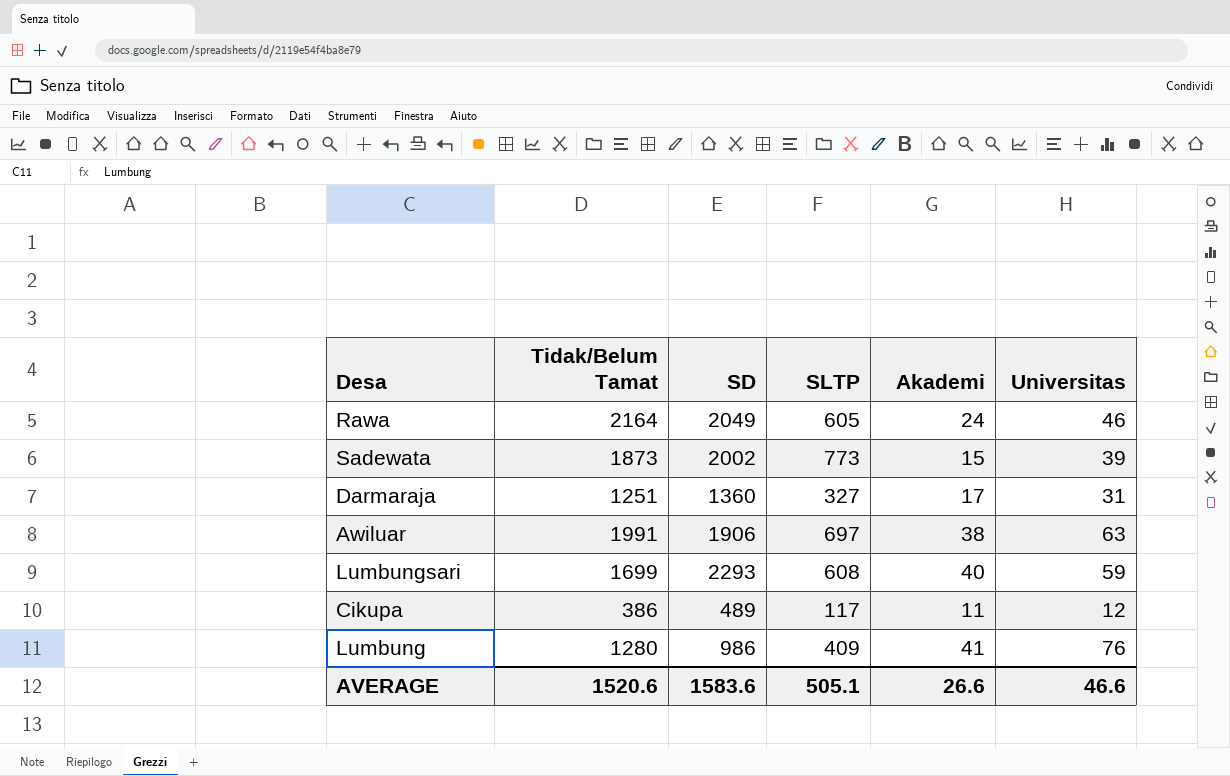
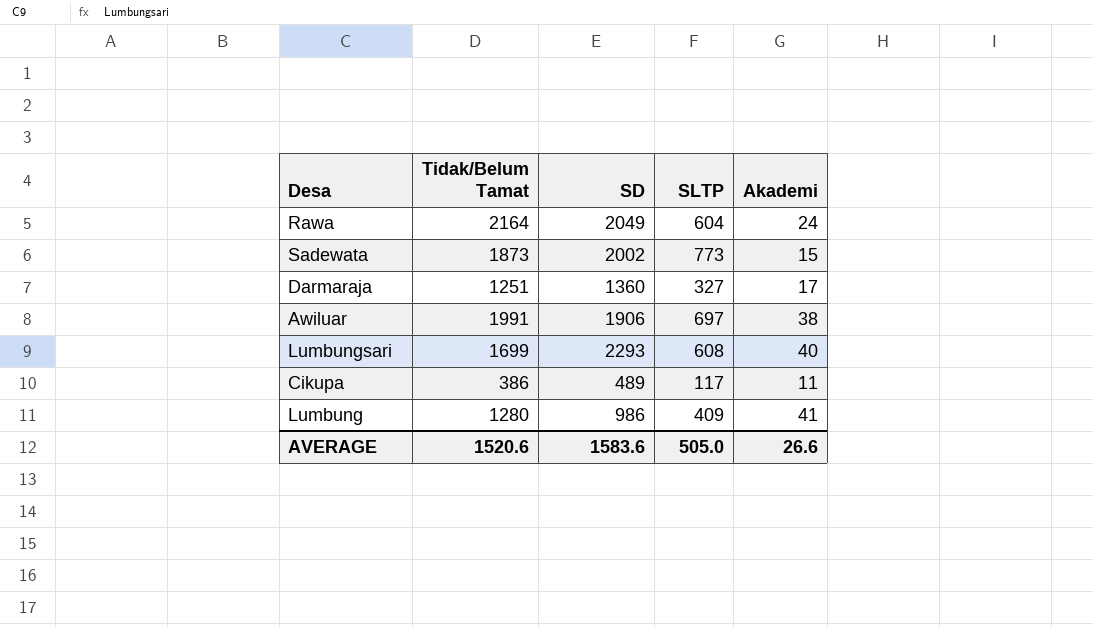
column Universitas | position: 6 -> none
Rawa | SLTP: 605 -> 604
AVERAGE | SLTP: 505.1 -> 505.0

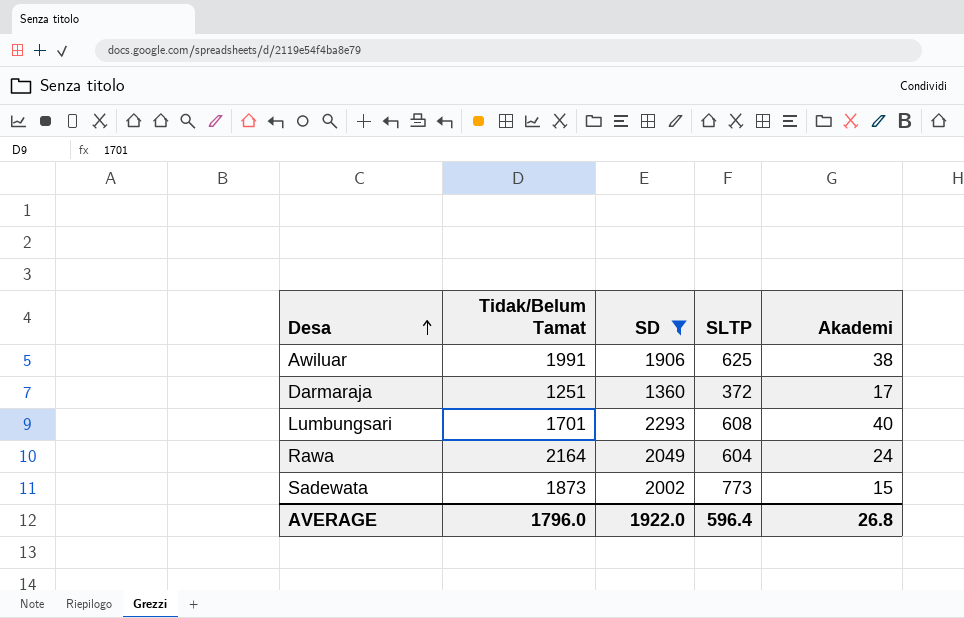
filter: none -> SD >= 1360
row order: none -> Desa ascending
Awiluar | SLTP: 697 -> 625
Darmaraja | SLTP: 327 -> 372
Lumbungsari | Tidak/Belum Tamat: 1699 -> 1701
AVERAGE | Tidak/Belum Tamat: 1520.6 -> 1796.0
AVERAGE | SD: 1583.6 -> 1922.0
AVERAGE | SLTP: 505.0 -> 596.4
AVERAGE | Akademi: 26.6 -> 26.8

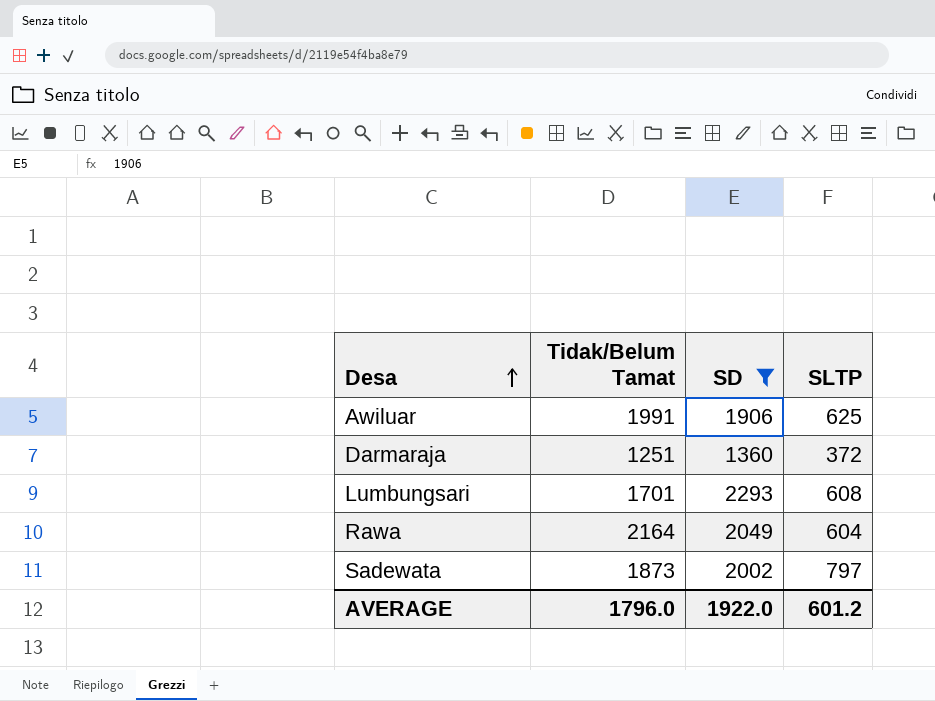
column Akademi | position: 5 -> none
Sadewata | SLTP: 773 -> 797
AVERAGE | SLTP: 596.4 -> 601.2

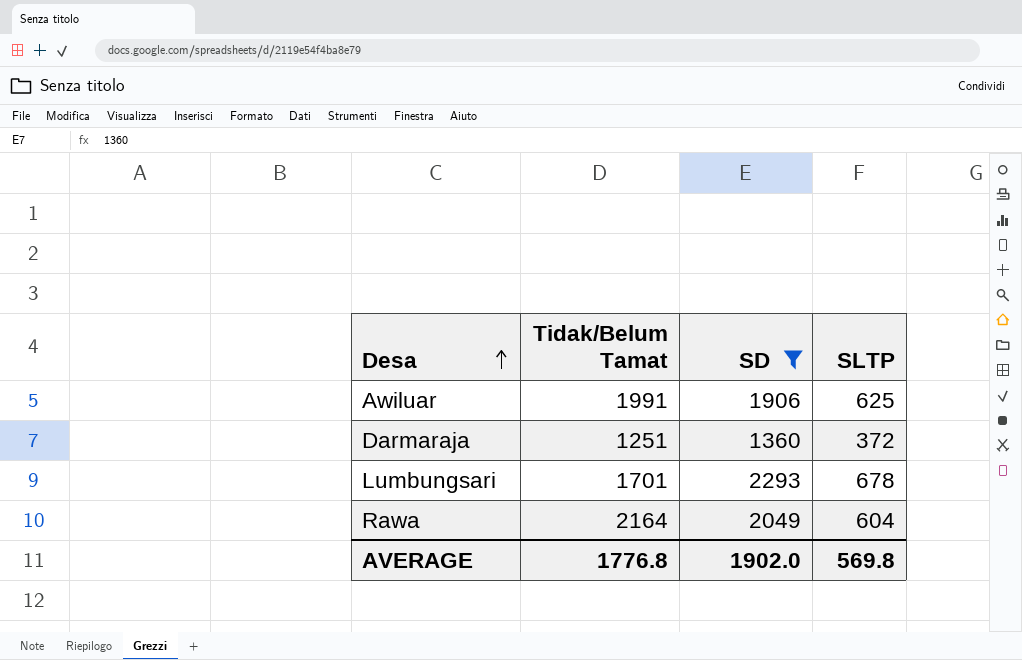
row Sadewata: 1873 | 2002 | 797 -> none
Lumbungsari | SLTP: 608 -> 678
AVERAGE | Tidak/Belum Tamat: 1796.0 -> 1776.8
AVERAGE | SD: 1922.0 -> 1902.0
AVERAGE | SLTP: 601.2 -> 569.8

